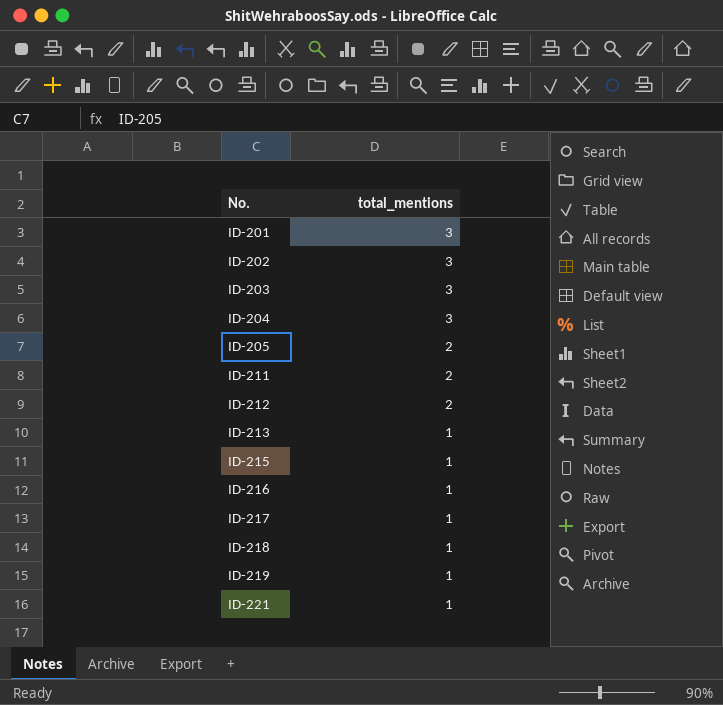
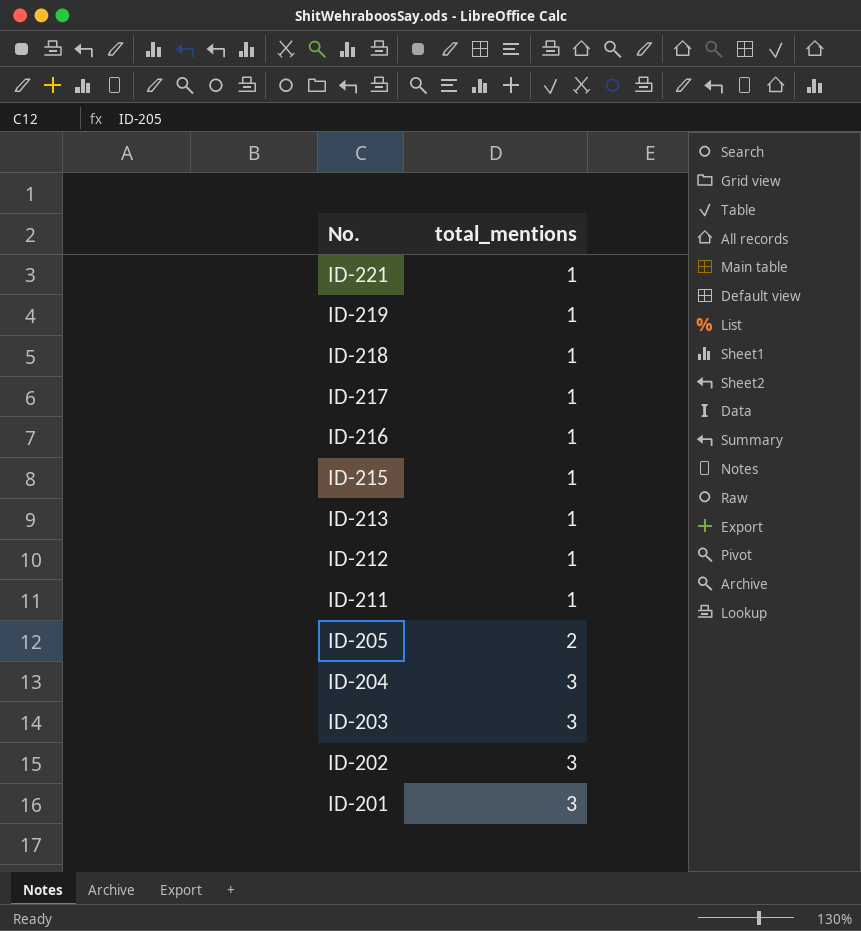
row order: No. ascending -> No. descending
ID-212 | total_mentions: 2 -> 1
ID-211 | total_mentions: 2 -> 1

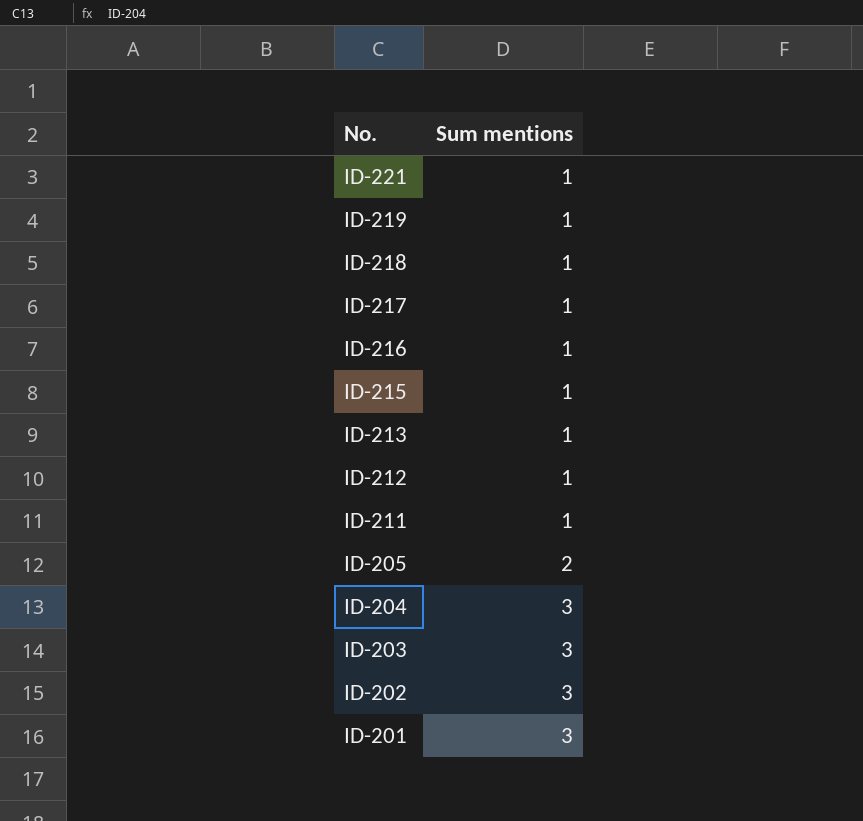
column name: total_mentions -> Sum mentions

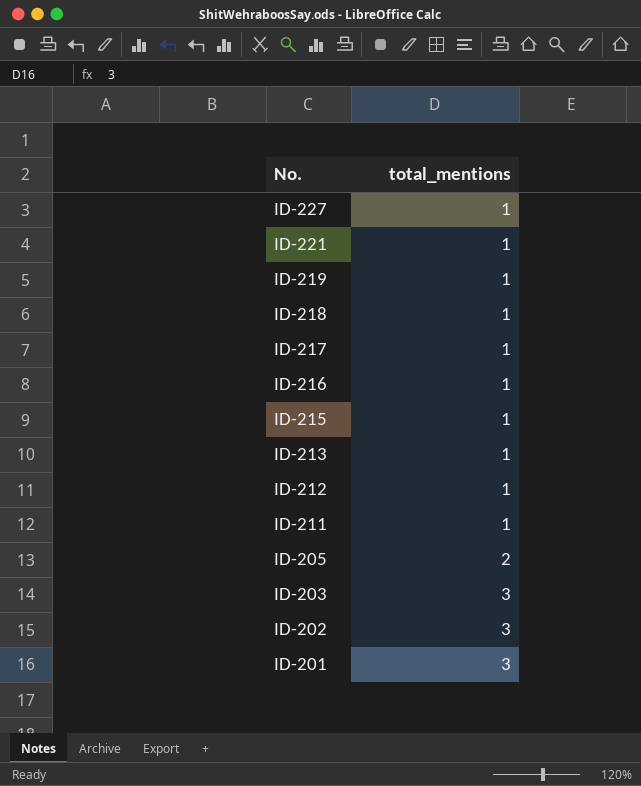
column name: Sum mentions -> total_mentions
row ID-204: 3 -> none
row ID-227: none -> 1

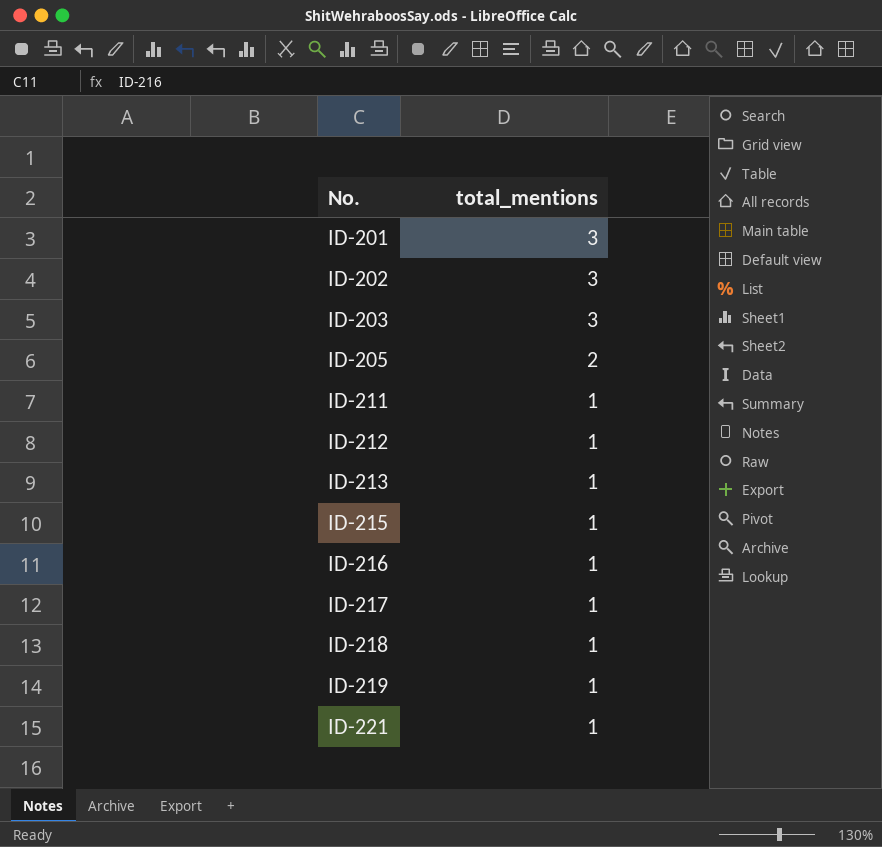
row order: No. descending -> No. ascending
row ID-227: 1 -> none

